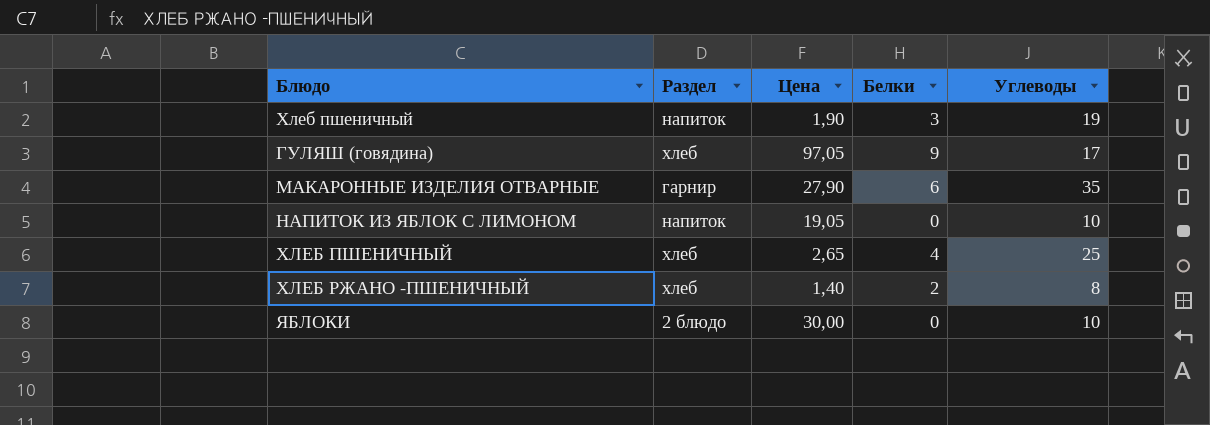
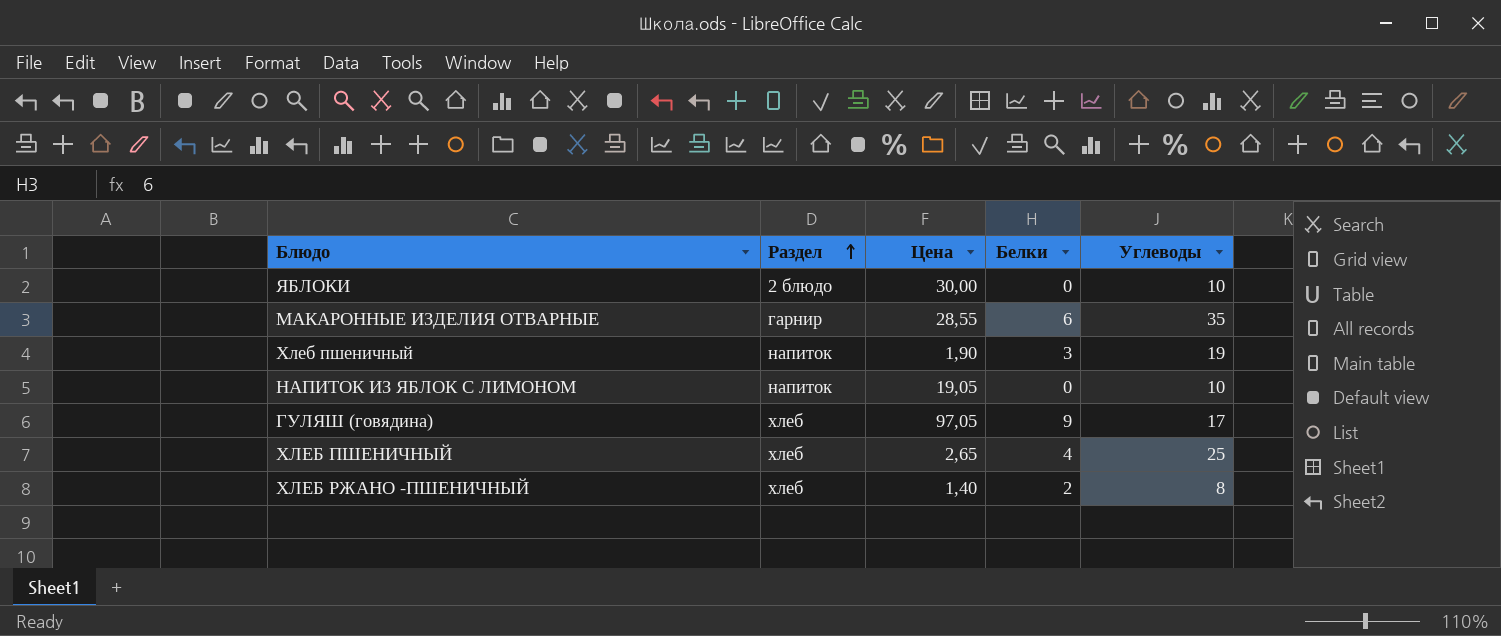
row order: none -> Раздел ascending
МАКАРОННЫЕ ИЗДЕЛИЯ ОТВАРНЫЕ | Цена: 27,90 -> 28,55

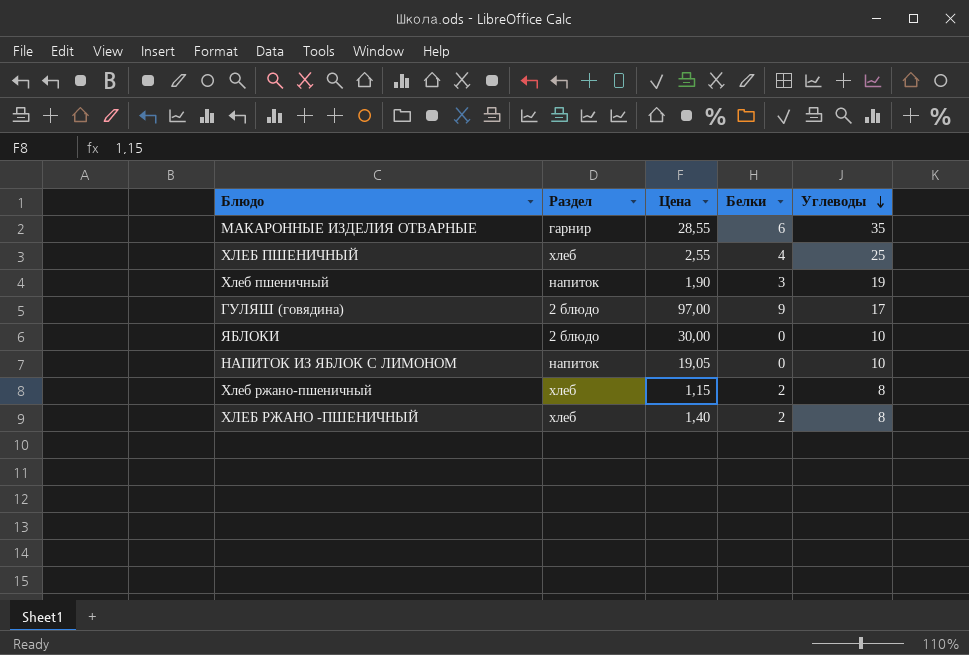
row order: Раздел ascending -> Углеводы descending
ХЛЕБ ПШЕНИЧНЫЙ | Цена: 2,65 -> 2,55
ГУЛЯШ (говядина) | Раздел: хлеб -> 2 блюдо
ГУЛЯШ (говядина) | Цена: 97,05 -> 97,00
row Хлеб ржано-пшеничный: none -> хлеб | 1,15 | 2 | 8

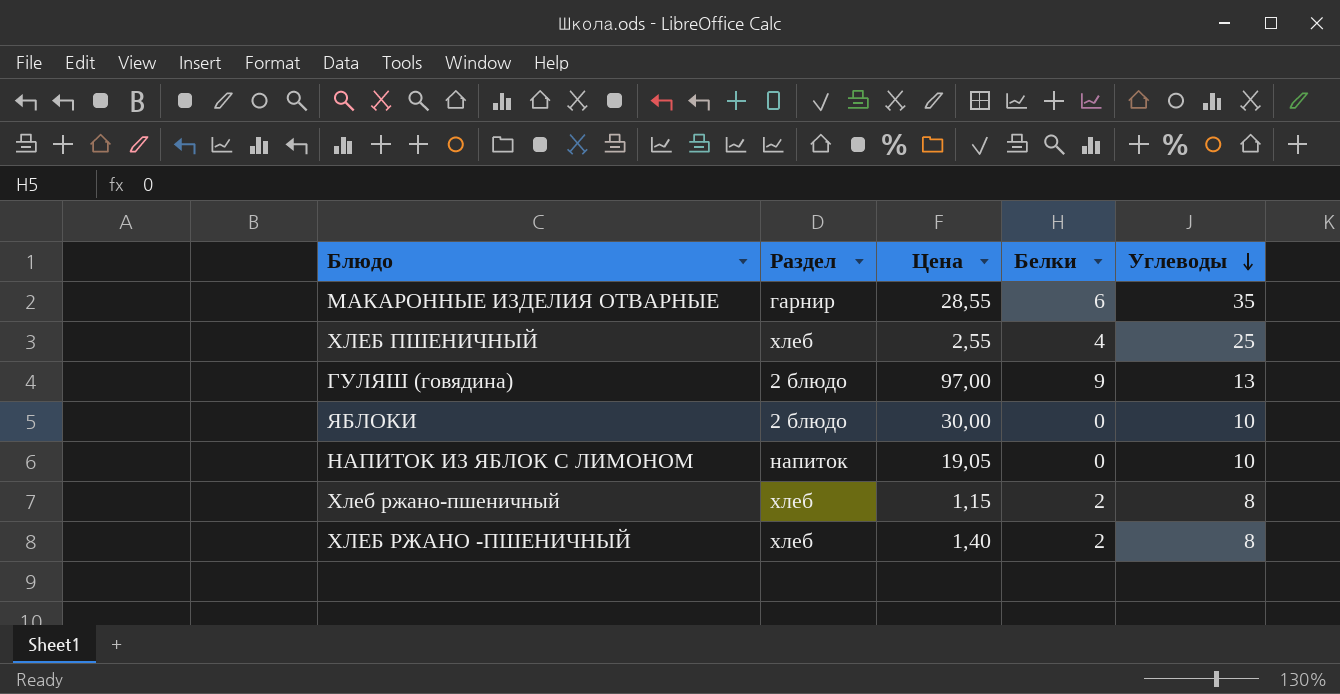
row Хлеб пшеничный: напиток | 1,90 | 3 | 19 -> none
ГУЛЯШ (говядина) | Углеводы: 17 -> 13

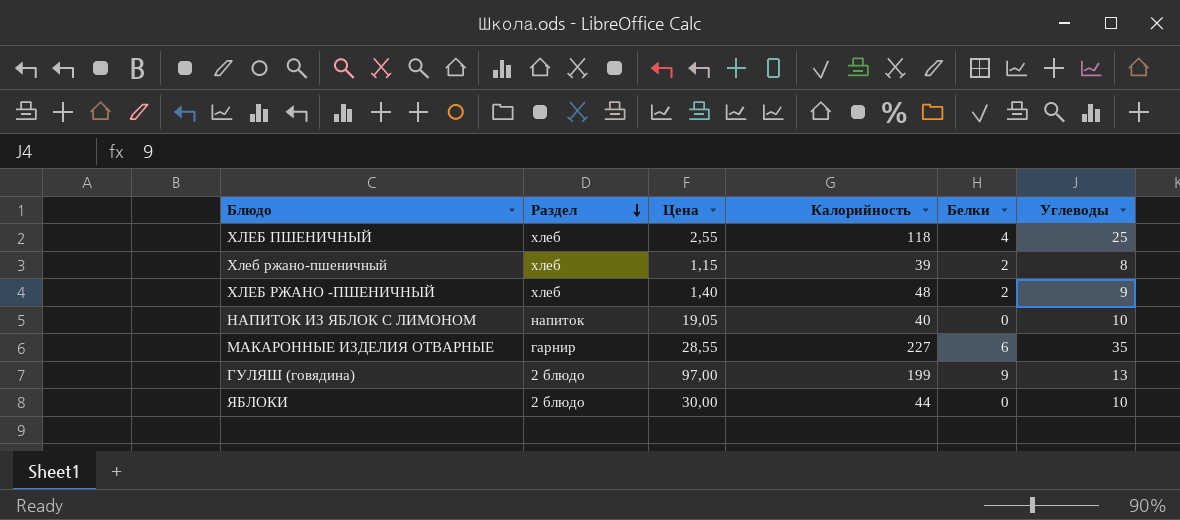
row order: Углеводы descending -> Раздел descending
column Калорийность | position: none -> 4
ХЛЕБ РЖАНО -ПШЕНИЧНЫЙ | Углеводы: 8 -> 9

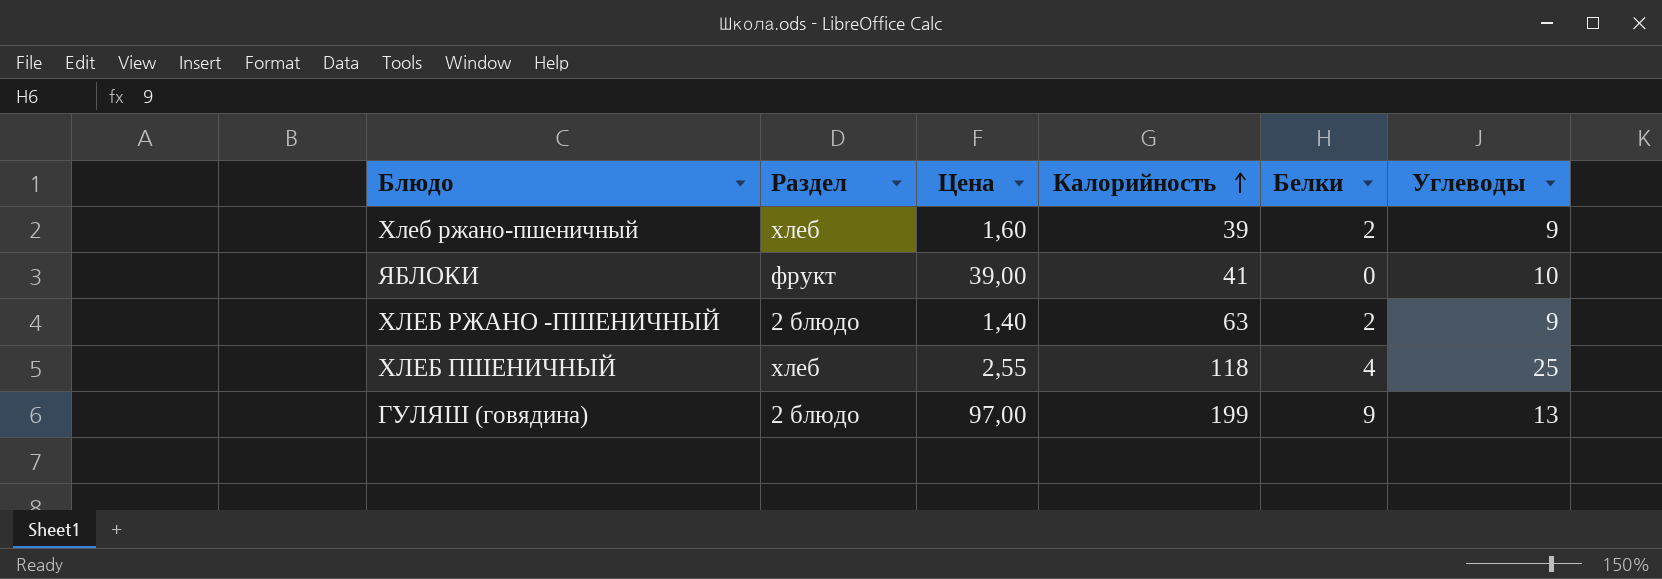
row order: Раздел descending -> Калорийность ascending
row НАПИТОК ИЗ ЯБЛОК С ЛИМОНОМ: напиток | 19,05 | 40 | 0 | 10 -> none
row МАКАРОННЫЕ ИЗДЕЛИЯ ОТВАРНЫЕ: гарнир | 28,55 | 227 | 6 | 35 -> none
Хлеб ржано-пшеничный | Цена: 1,15 -> 1,60
Хлеб ржано-пшеничный | Углеводы: 8 -> 9
ЯБЛОКИ | Раздел: 2 блюдо -> фрукт
ЯБЛОКИ | Цена: 30,00 -> 39,00
ЯБЛОКИ | Калорийность: 44 -> 41
ХЛЕБ РЖАНО -ПШЕНИЧНЫЙ | Раздел: хлеб -> 2 блюдо
ХЛЕБ РЖАНО -ПШЕНИЧНЫЙ | Калорийность: 48 -> 63

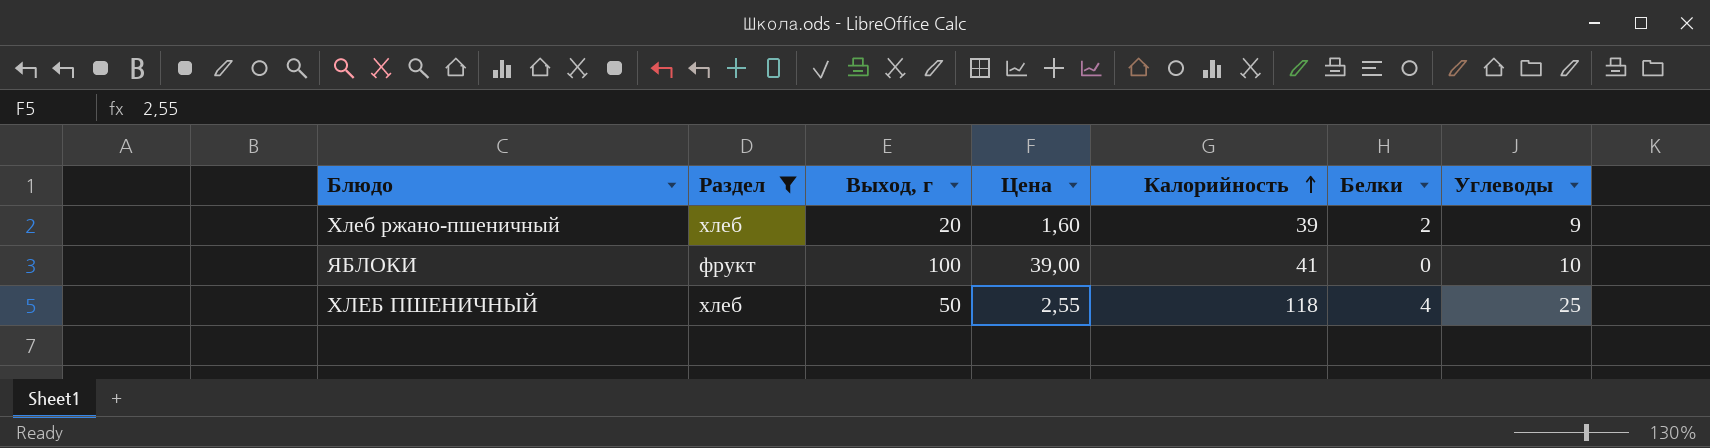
filter: none -> Раздел != 2 блюдо
column Выход, г | position: none -> 3

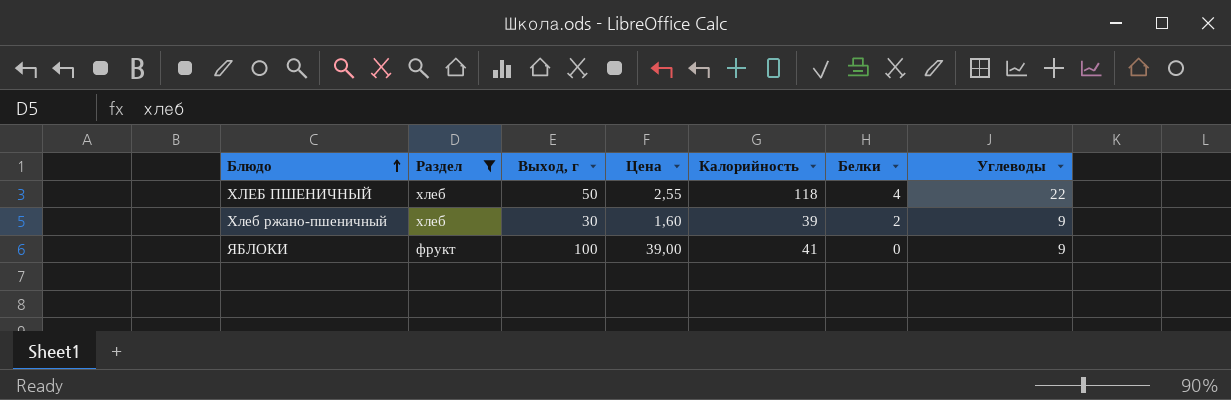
row order: Калорийность ascending -> Блюдо ascending
ХЛЕБ ПШЕНИЧНЫЙ | Углеводы: 25 -> 22
Хлеб ржано-пшеничный | Выход, г: 20 -> 30
ЯБЛОКИ | Углеводы: 10 -> 9

